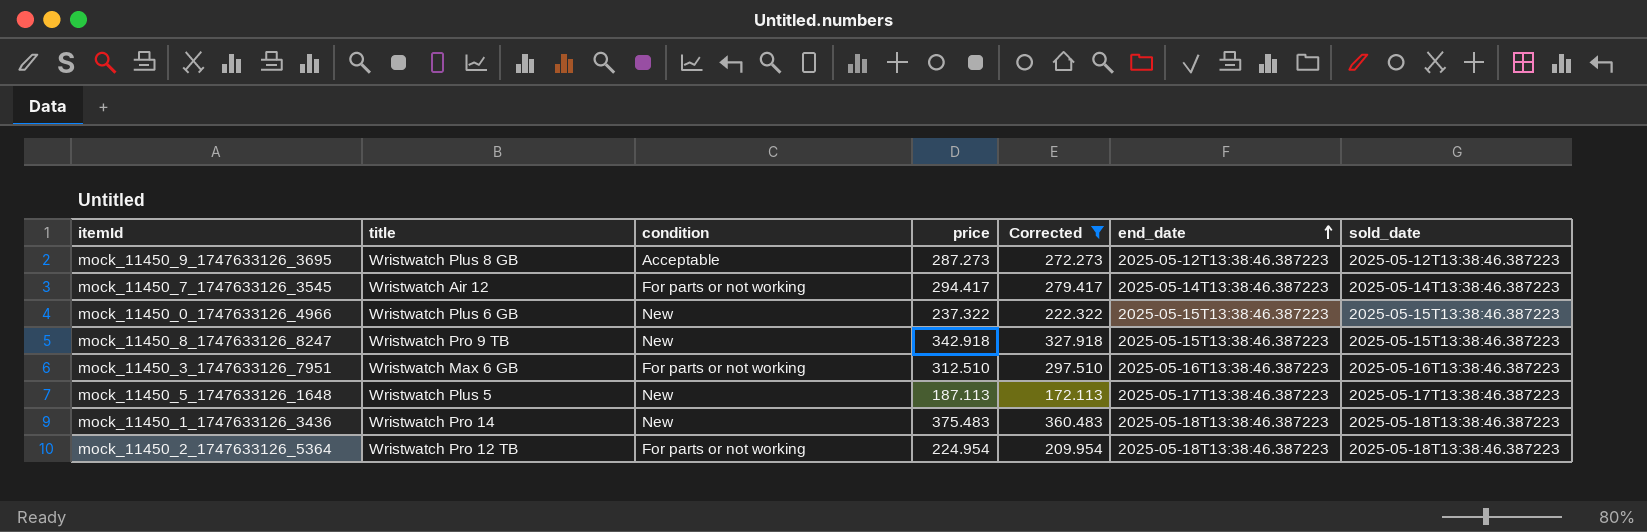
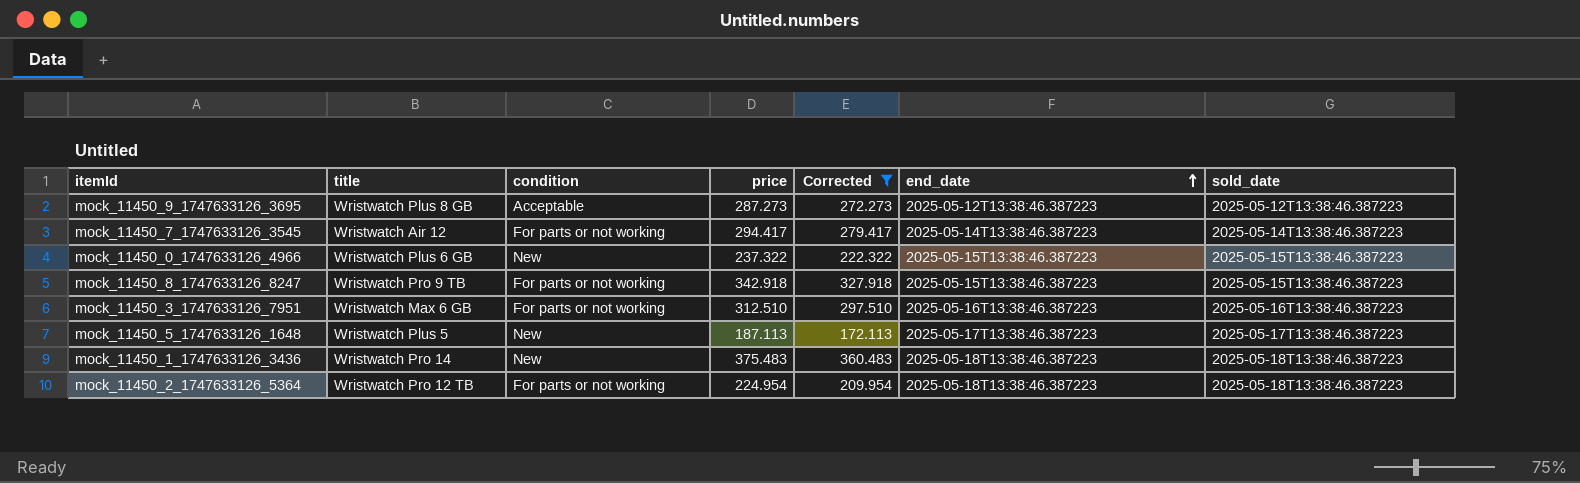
mock_11450_8_1747633126_8247 | condition: New -> For parts or not working

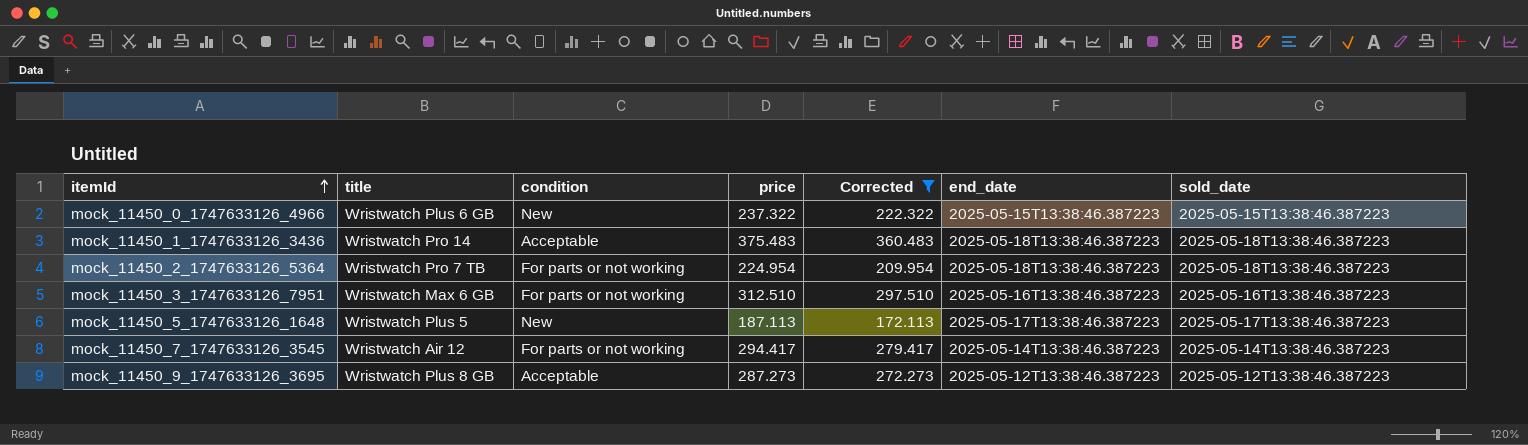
row order: end_date ascending -> itemId ascending
row mock_11450_8_1747633126_8247: Wristwatch Pro 9 TB | For parts or not working | 342.918 | 327.918 | 2025-05-15T13:38:46.387223 | 2025-05-15T13:38:46.387223 -> none
mock_11450_1_1747633126_3436 | condition: New -> Acceptable
mock_11450_2_1747633126_5364 | title: Wristwatch Pro 12 TB -> Wristwatch Pro 7 TB

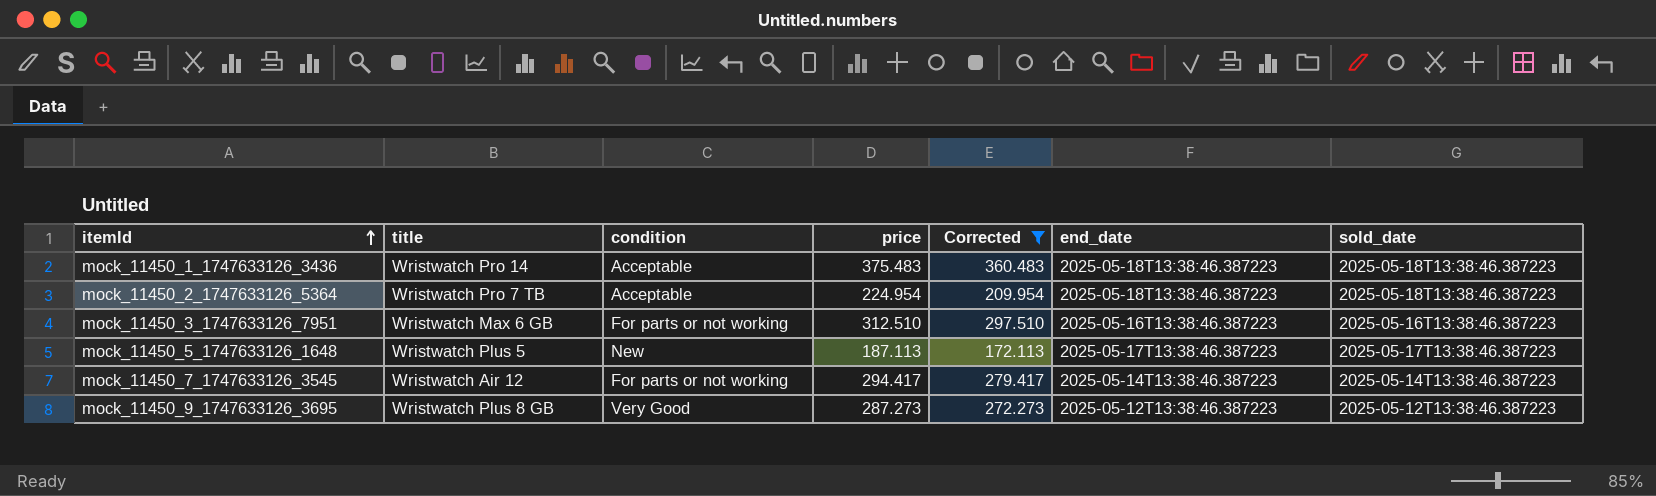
row mock_11450_0_1747633126_4966: Wristwatch Plus 6 GB | New | 237.322 | 222.322 | 2025-05-15T13:38:46.387223 | 2025-05-15T13:38:46.387223 -> none
mock_11450_2_1747633126_5364 | condition: For parts or not working -> Acceptable
mock_11450_9_1747633126_3695 | condition: Acceptable -> Very Good

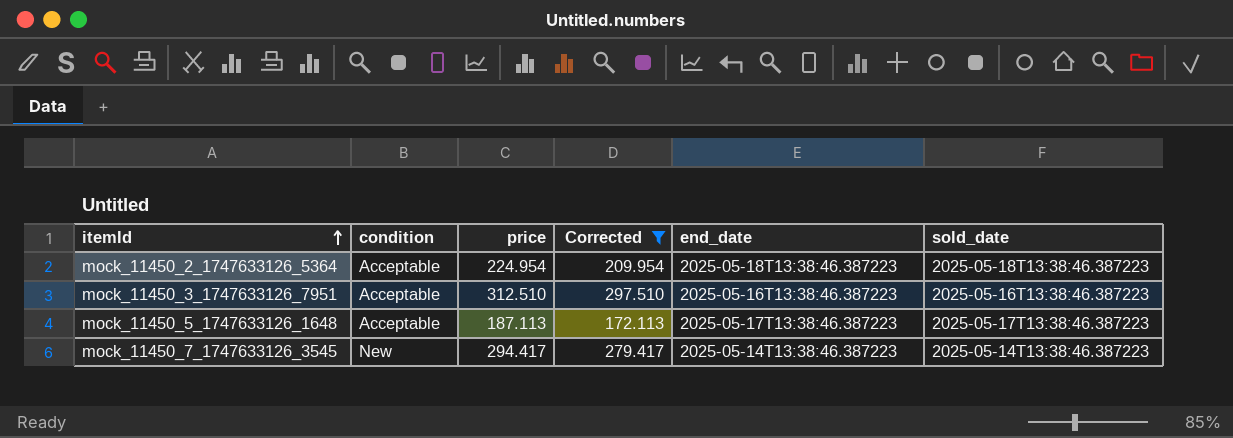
column title | position: 2 -> none
row mock_11450_1_1747633126_3436: Wristwatch Pro 14 | Acceptable | 375.483 | 360.483 | 2025-05-18T13:38:46.387223 | 2025-05-18T13:38:46.387223 -> none
row mock_11450_9_1747633126_3695: Wristwatch Plus 8 GB | Very Good | 287.273 | 272.273 | 2025-05-12T13:38:46.387223 | 2025-05-12T13:38:46.387223 -> none
mock_11450_3_1747633126_7951 | condition: For parts or not working -> Acceptable
mock_11450_5_1747633126_1648 | condition: New -> Acceptable
mock_11450_7_1747633126_3545 | condition: For parts or not working -> New

